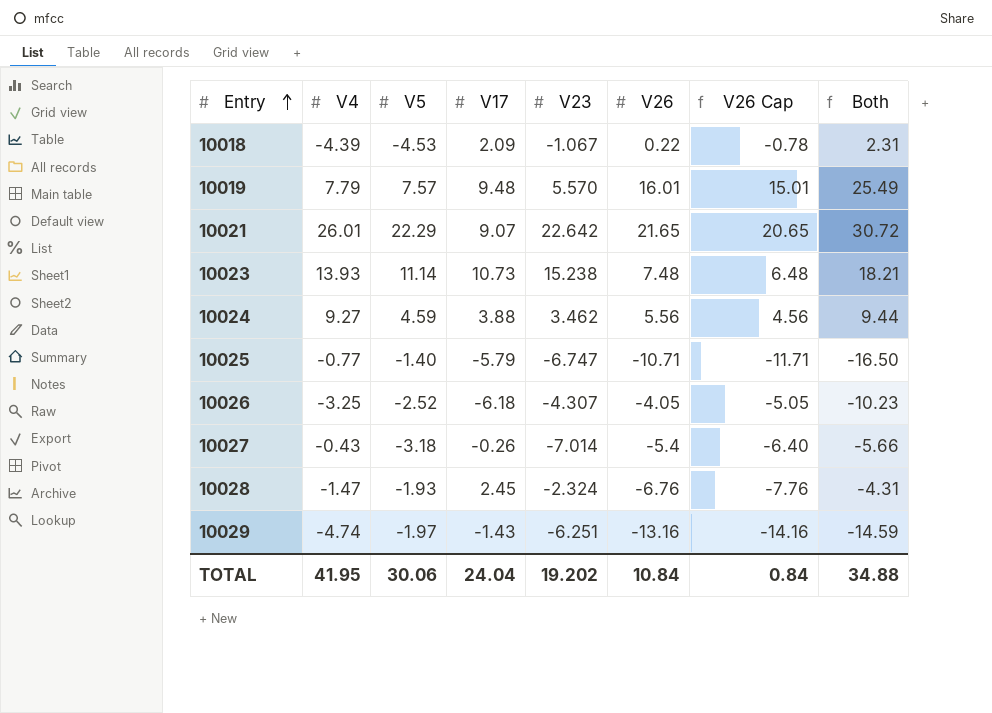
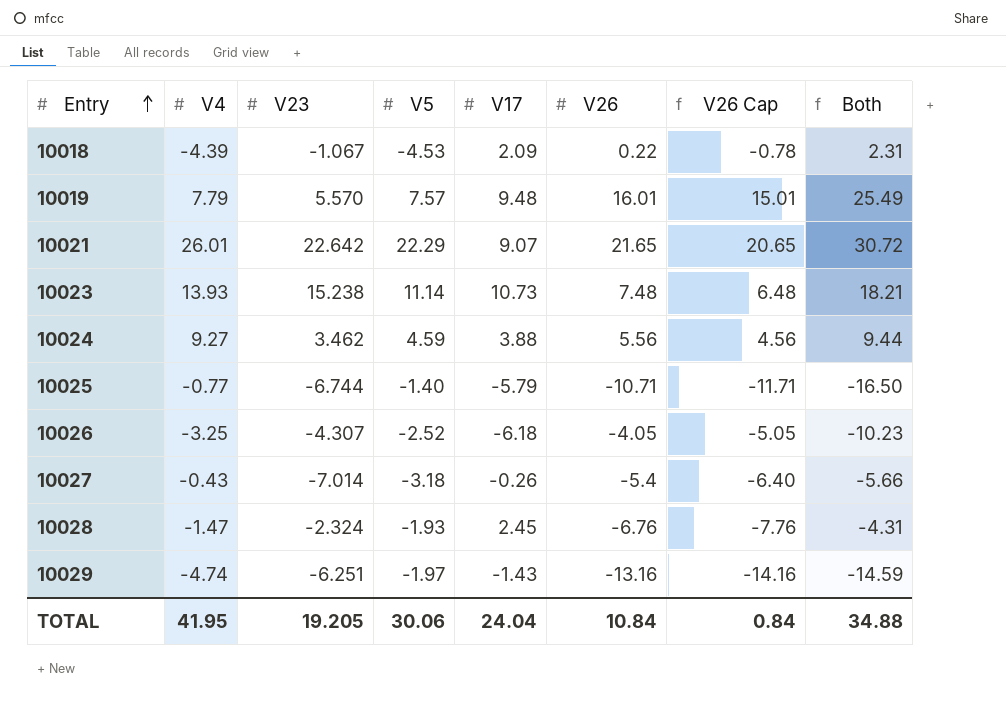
column V23 | position: 5 -> 3
10025 | V23: -6.747 -> -6.744
TOTAL | V23: 19.202 -> 19.205

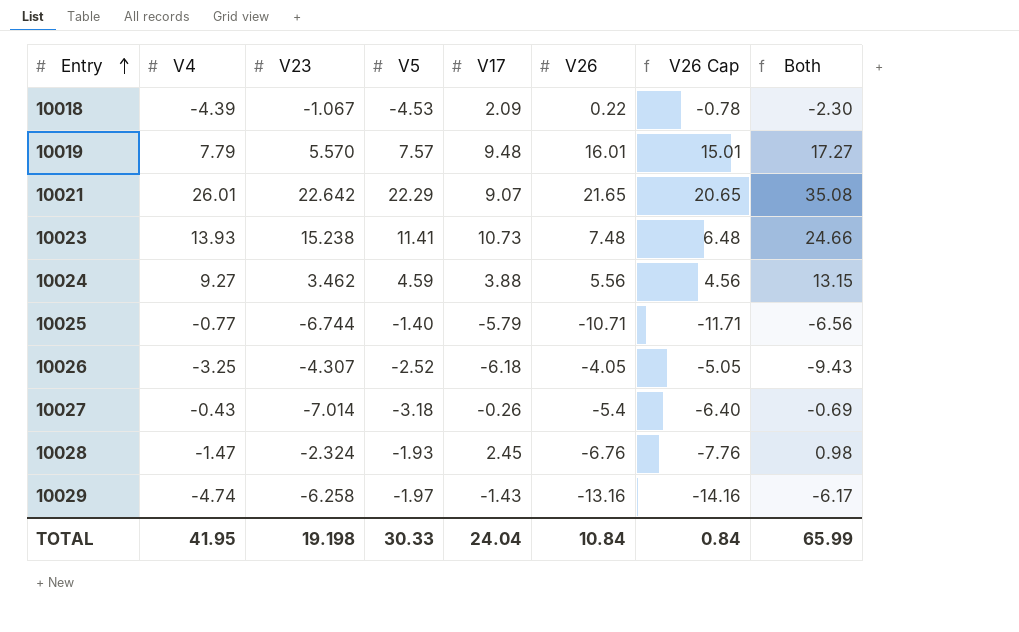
column Both | formula: [V17] + [V26] -> [V4] + [V17]
10023 | V5: 11.14 -> 11.41
10029 | V23: -6.251 -> -6.258
TOTAL | V23: 19.205 -> 19.198
TOTAL | V5: 30.06 -> 30.33
TOTAL | Both: 34.88 -> 65.99

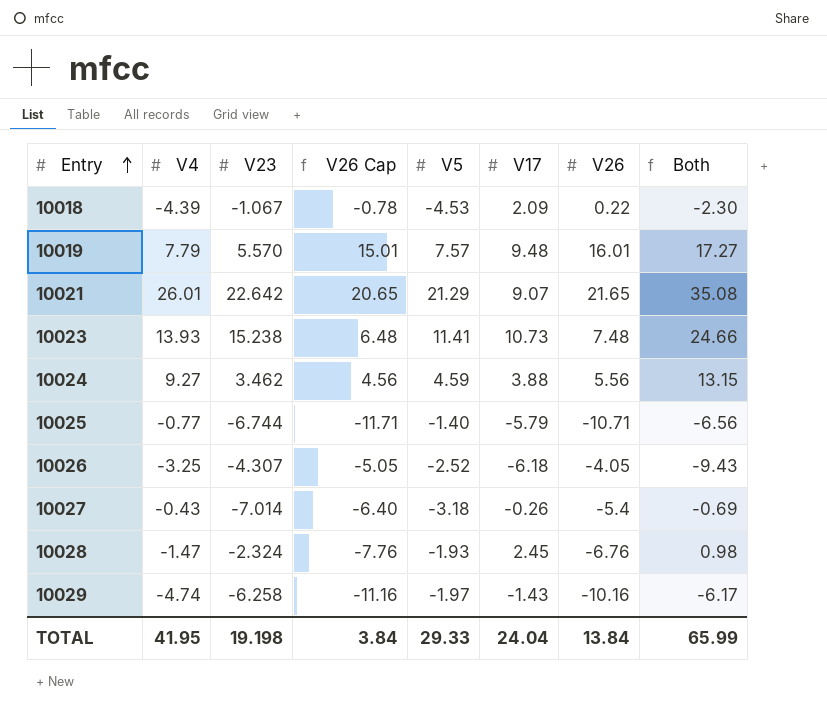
column V26 Cap | position: 7 -> 4
10021 | V5: 22.29 -> 21.29
10029 | V26 Cap: -14.16 -> -11.16
10029 | V26: -13.16 -> -10.16
TOTAL | V26 Cap: 0.84 -> 3.84
TOTAL | V5: 30.33 -> 29.33
TOTAL | V26: 10.84 -> 13.84

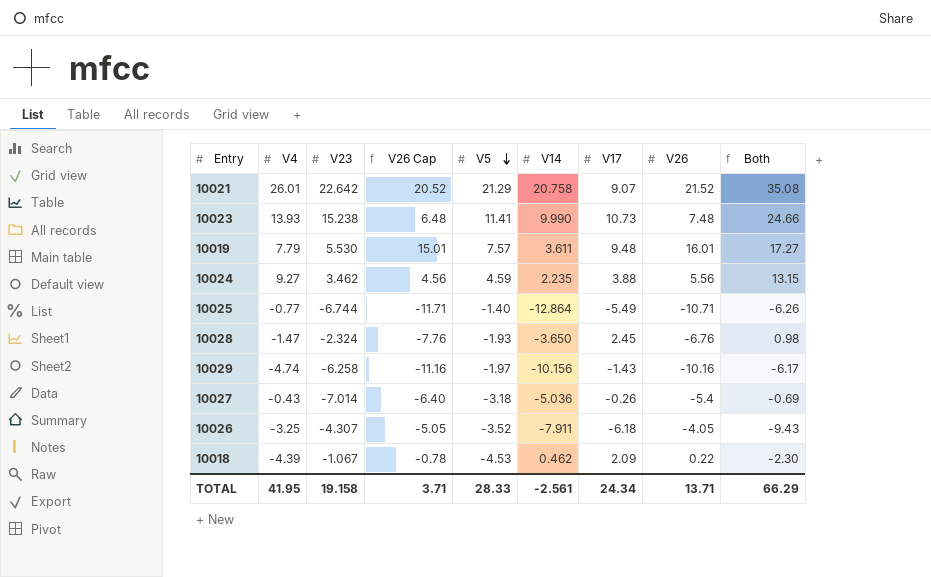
row order: Entry ascending -> V5 descending
column V14 | position: none -> 6
10021 | V26 Cap: 20.65 -> 20.52
10021 | V26: 21.65 -> 21.52
10019 | V23: 5.570 -> 5.530
10025 | V17: -5.79 -> -5.49
10025 | Both: -6.56 -> -6.26
10026 | V5: -2.52 -> -3.52
TOTAL | V23: 19.198 -> 19.158
TOTAL | V26 Cap: 3.84 -> 3.71
TOTAL | V5: 29.33 -> 28.33
TOTAL | V17: 24.04 -> 24.34
TOTAL | V26: 13.84 -> 13.71
TOTAL | Both: 65.99 -> 66.29

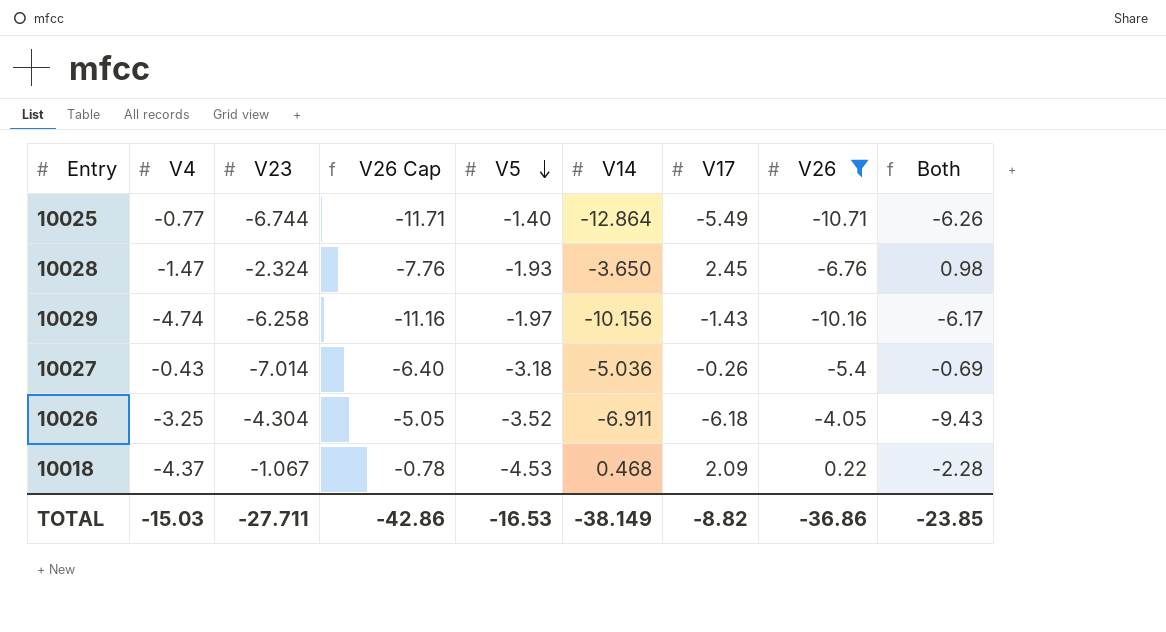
filter: none -> V26 <= 0.22
10026 | V23: -4.307 -> -4.304
10026 | V14: -7.911 -> -6.911
10018 | V4: -4.39 -> -4.37
10018 | V14: 0.462 -> 0.468
10018 | Both: -2.30 -> -2.28
TOTAL | V4: 41.95 -> -15.03
TOTAL | V23: 19.158 -> -27.711
TOTAL | V26 Cap: 3.71 -> -42.86
TOTAL | V5: 28.33 -> -16.53
TOTAL | V14: -2.561 -> -38.149
TOTAL | V17: 24.34 -> -8.82
TOTAL | V26: 13.71 -> -36.86
TOTAL | Both: 66.29 -> -23.85

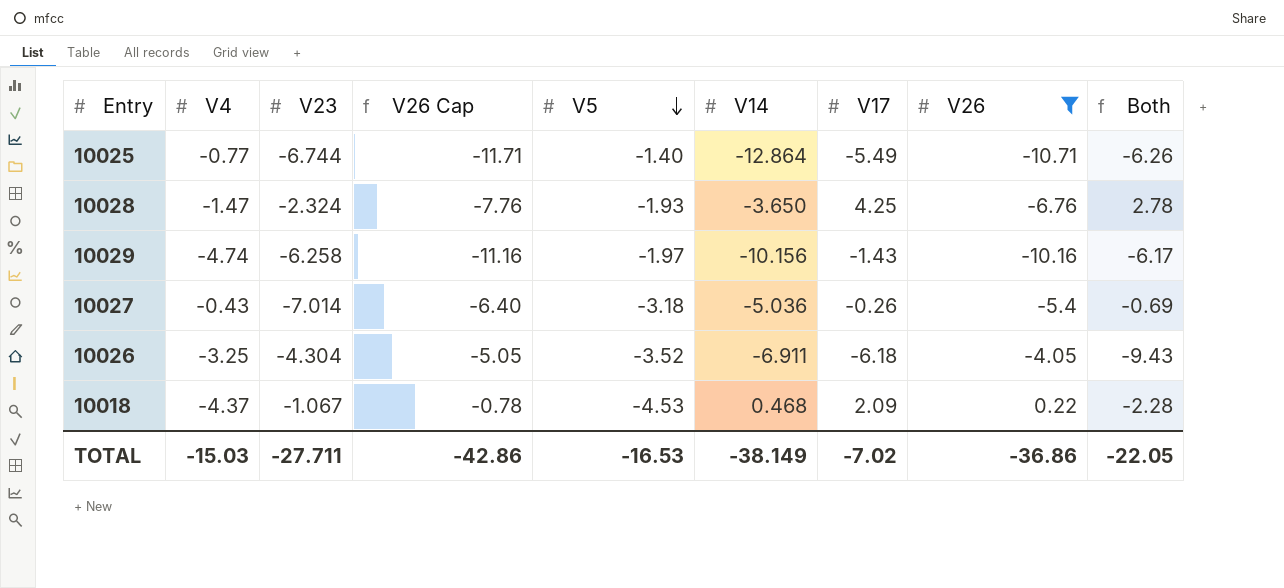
10028 | V17: 2.45 -> 4.25
10028 | Both: 0.98 -> 2.78
TOTAL | V17: -8.82 -> -7.02
TOTAL | Both: -23.85 -> -22.05

